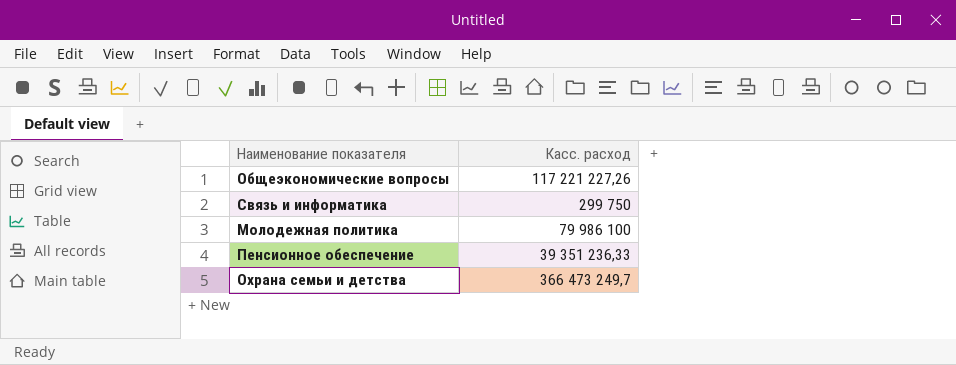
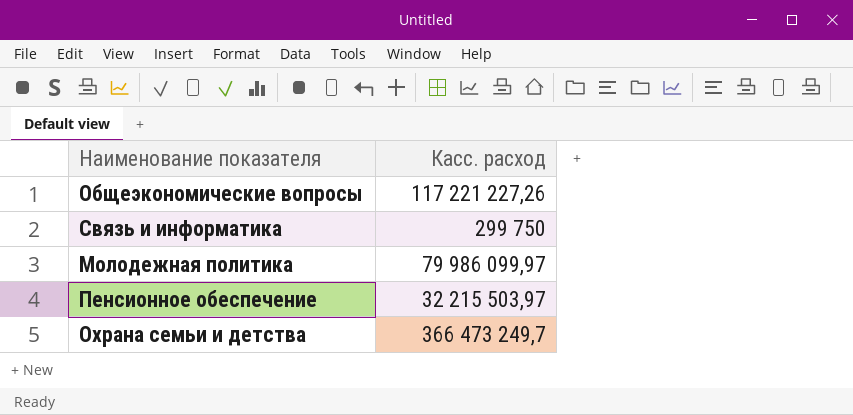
Молодежная политика | Касс. расход: 79 986 100 -> 79 986 099,97
Пенсионное обеспечение | Касс. расход: 39 351 236,33 -> 32 215 503,97

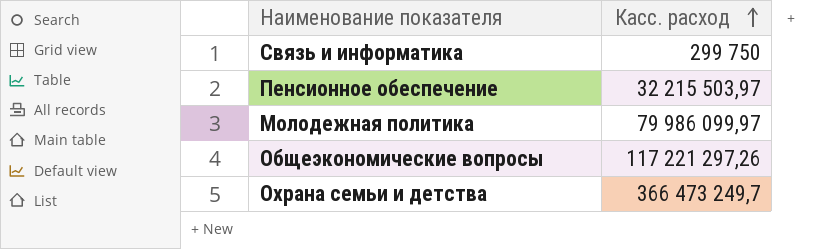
row order: none -> Касс. расход ascending
Общеэкономические вопросы | Касс. расход: 117 221 227,26 -> 117 221 297,26

